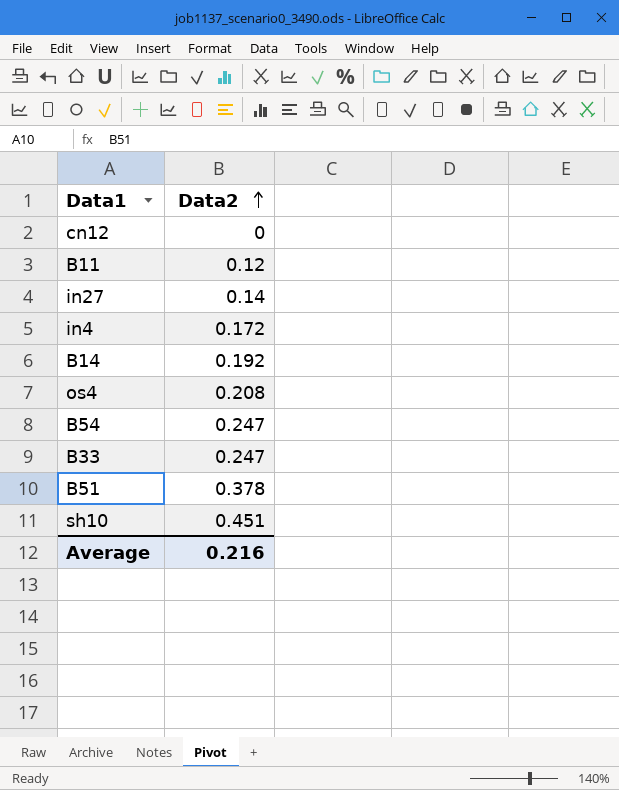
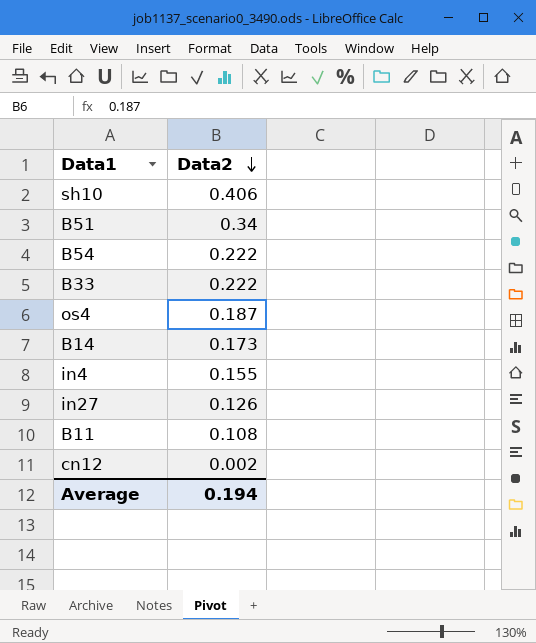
row order: Data2 ascending -> Data2 descending
sh10 | Data2: 0.451 -> 0.406
B51 | Data2: 0.378 -> 0.34
B54 | Data2: 0.247 -> 0.222
B33 | Data2: 0.247 -> 0.222
os4 | Data2: 0.208 -> 0.187
B14 | Data2: 0.192 -> 0.173
in4 | Data2: 0.172 -> 0.155
in27 | Data2: 0.14 -> 0.126
B11 | Data2: 0.12 -> 0.108
cn12 | Data2: 0 -> 0.002
Average | Data2: 0.216 -> 0.194

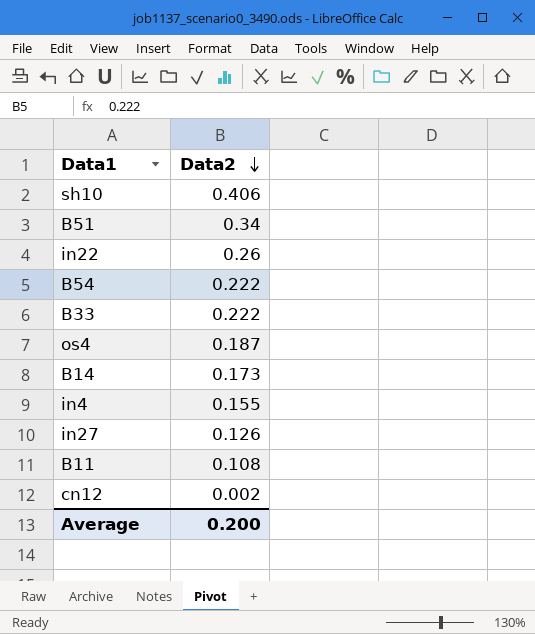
row in22: none -> 0.26
Average | Data2: 0.194 -> 0.200

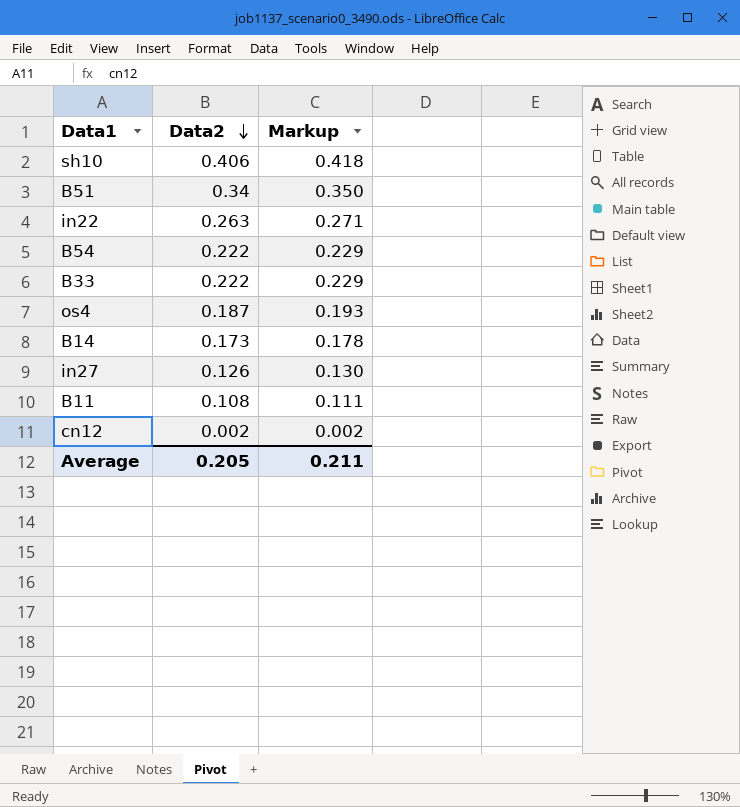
column Markup | formula: none -> [Data2] * 1.03
row in4: 0.155 -> none
in22 | Data2: 0.26 -> 0.263
Average | Data2: 0.200 -> 0.205

